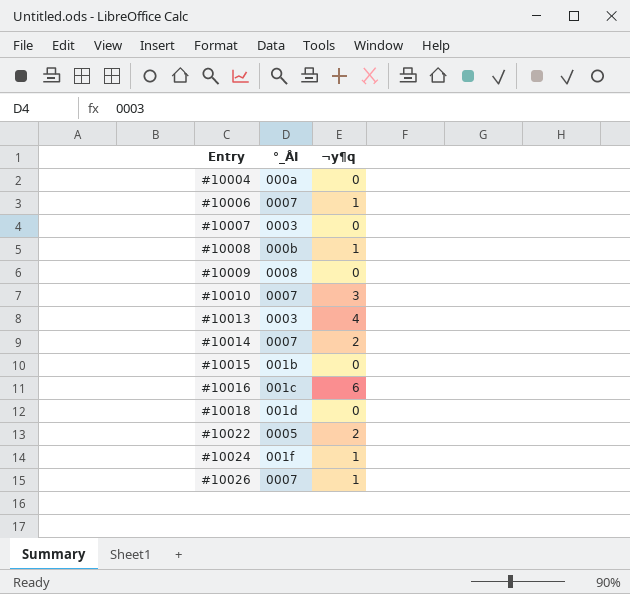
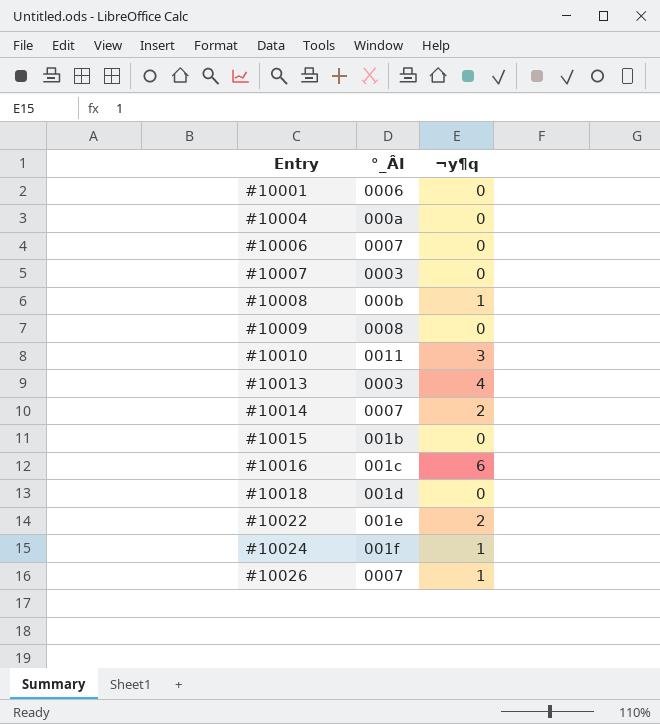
row #10001: none -> 0006 | 0
#10006 | ¬y¶q: 1 -> 0
#10010 | °_ÂI: 0007 -> 0011
#10022 | °_ÂI: 0005 -> 001e

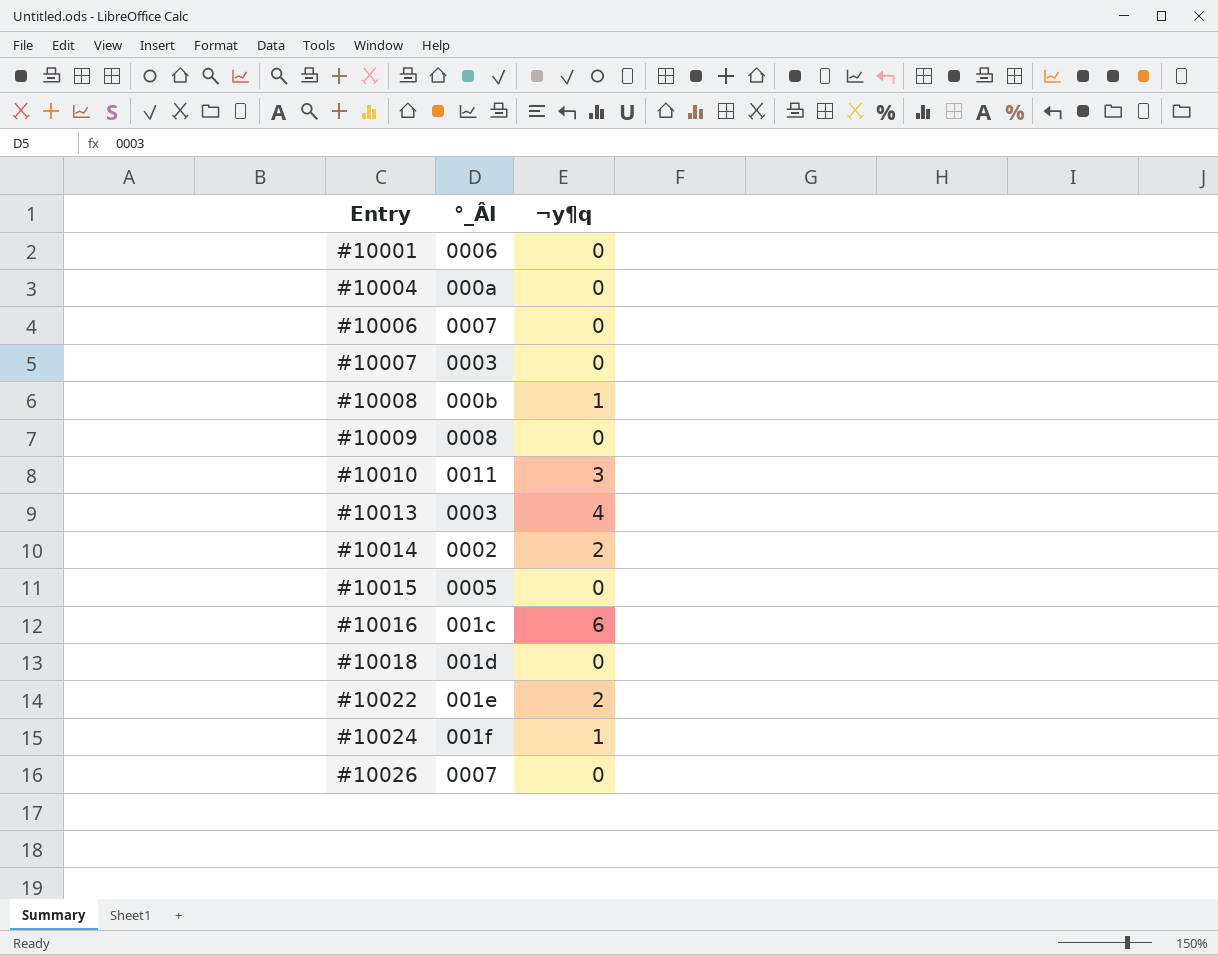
#10014 | °_ÂI: 0007 -> 0002
#10015 | °_ÂI: 001b -> 0005
#10026 | ¬y¶q: 1 -> 0

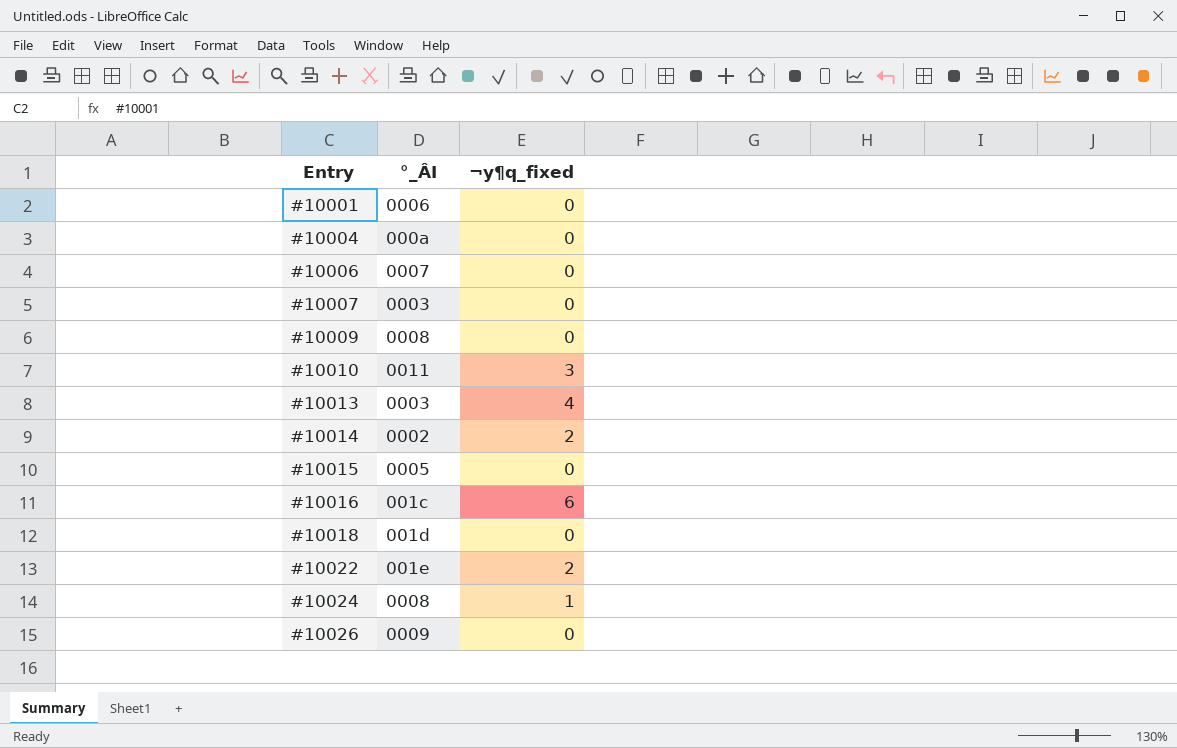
column name: ¬y¶q -> ¬y¶q_fixed
row #10008: 000b | 1 -> none
#10024 | °_ÂI: 001f -> 0008
#10026 | °_ÂI: 0007 -> 0009

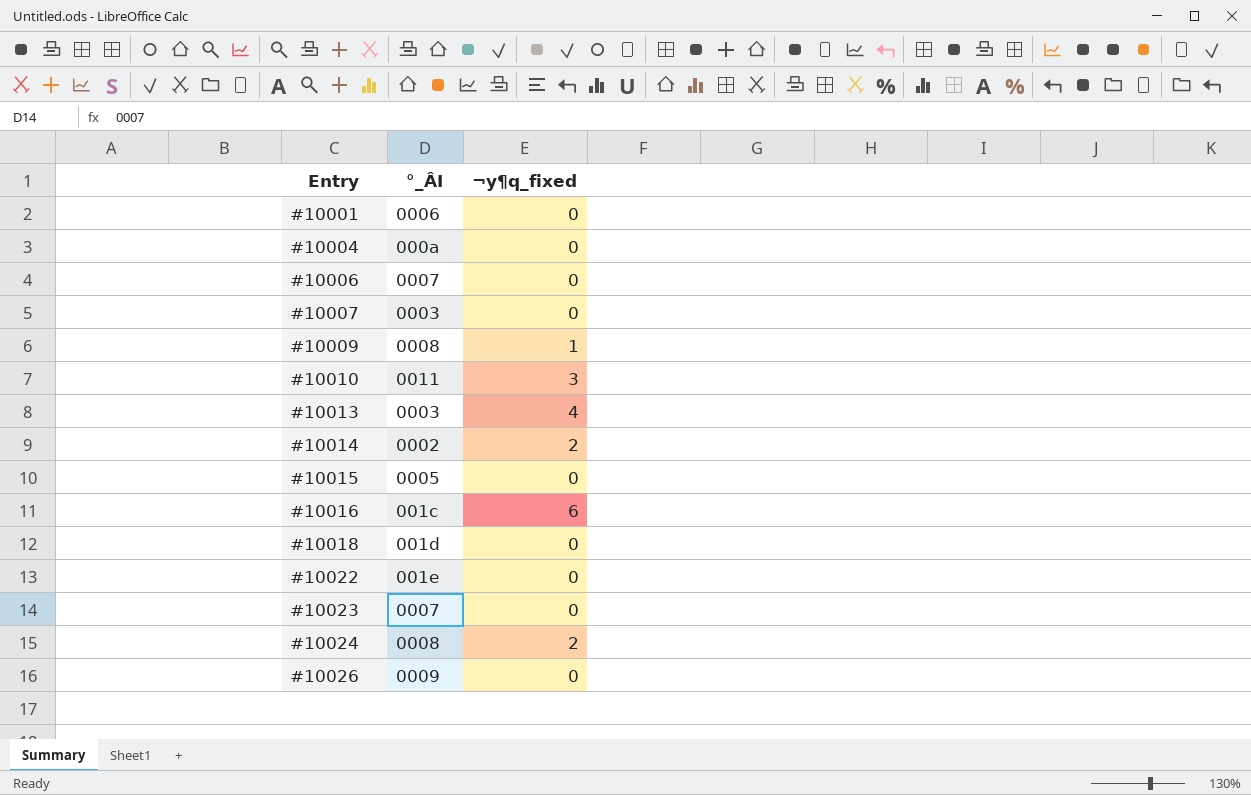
#10009 | ¬y¶q_fixed: 0 -> 1
#10022 | ¬y¶q_fixed: 2 -> 0
row #10023: none -> 0007 | 0
#10024 | ¬y¶q_fixed: 1 -> 2

